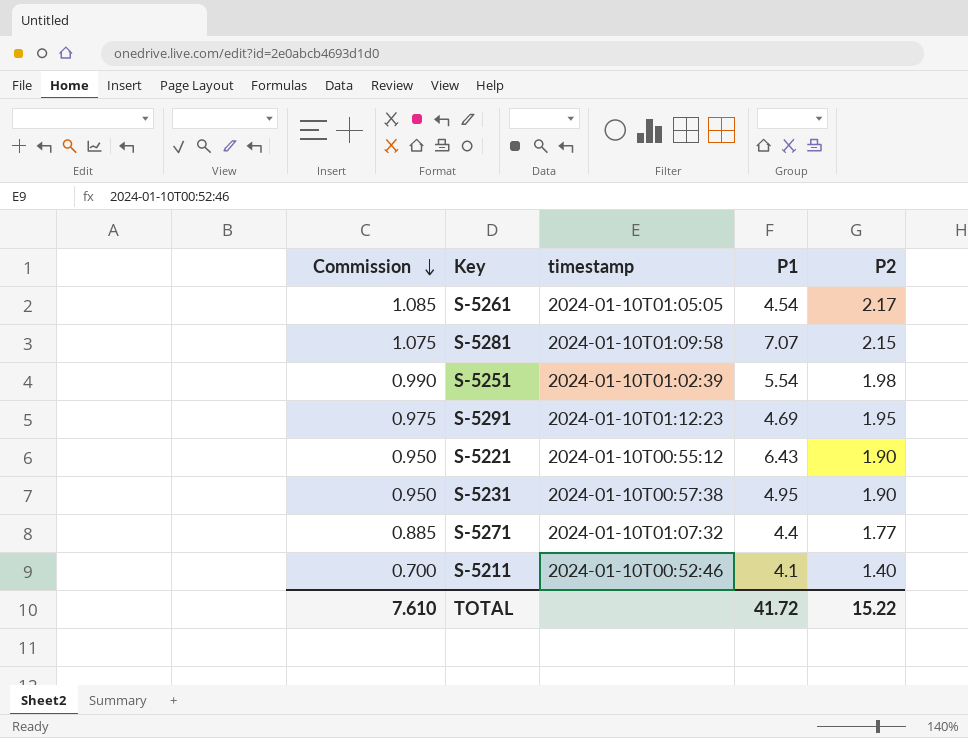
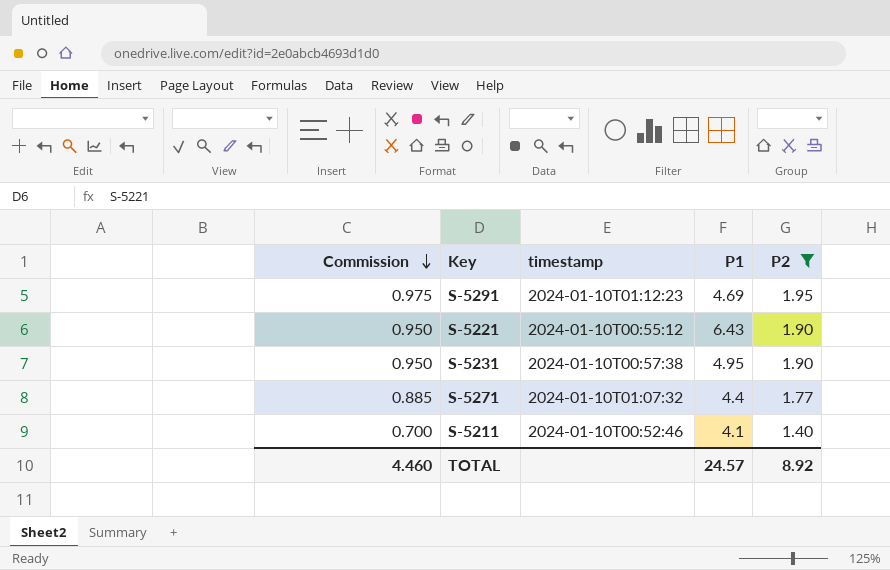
filter: none -> P2 <= 1.95
TOTAL | Commission: 7.610 -> 4.460
TOTAL | P1: 41.72 -> 24.57
TOTAL | P2: 15.22 -> 8.92

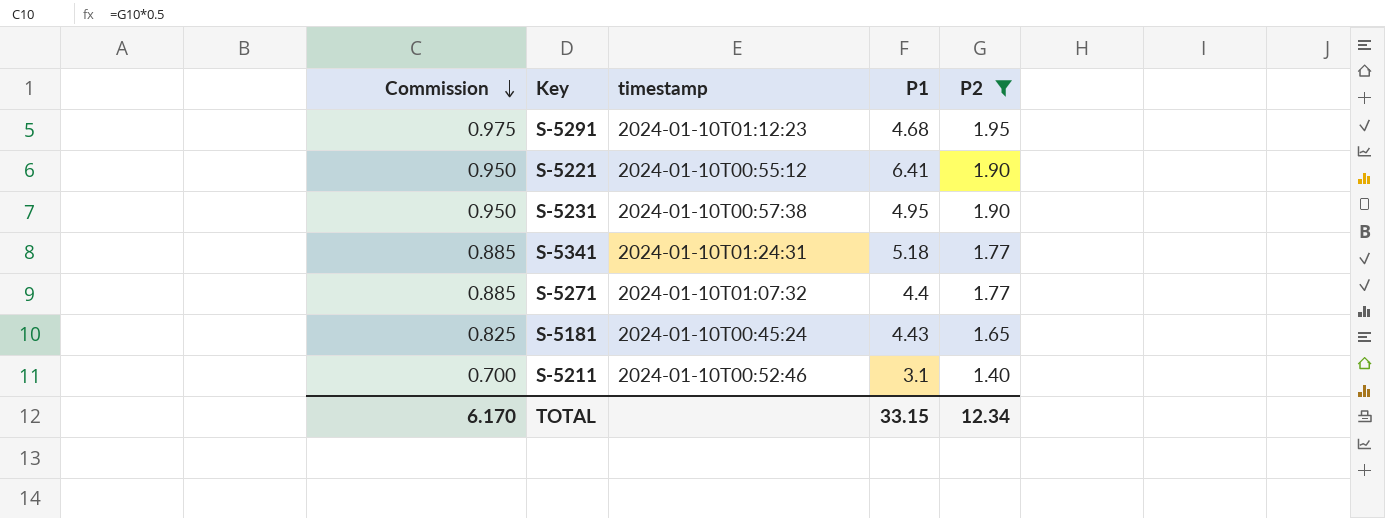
S-5291 | P1: 4.69 -> 4.68
S-5221 | P1: 6.43 -> 6.41
row S-5341: none -> 0.885 | 2024-01-10T01:24:31 | 5.18 | 1.77
row S-5181: none -> 0.825 | 2024-01-10T00:45:24 | 4.43 | 1.65
S-5211 | P1: 4.1 -> 3.1
TOTAL | Commission: 4.460 -> 6.170
TOTAL | P1: 24.57 -> 33.15
TOTAL | P2: 8.92 -> 12.34

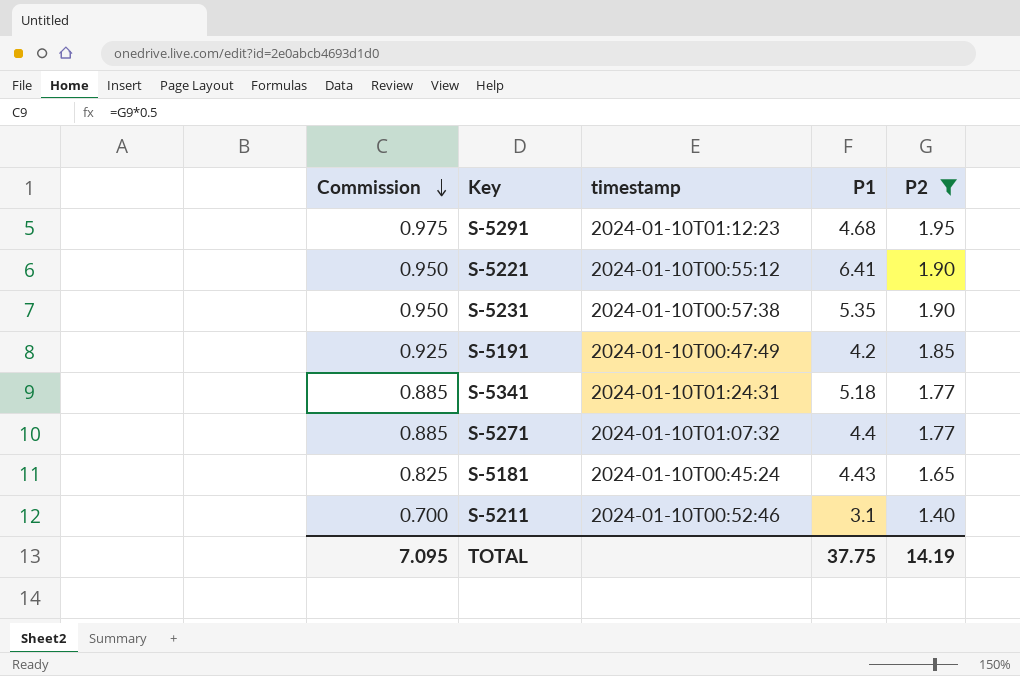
S-5231 | P1: 4.95 -> 5.35
row S-5191: none -> 0.925 | 2024-01-10T00:47:49 | 4.2 | 1.85
TOTAL | Commission: 6.170 -> 7.095
TOTAL | P1: 33.15 -> 37.75
TOTAL | P2: 12.34 -> 14.19

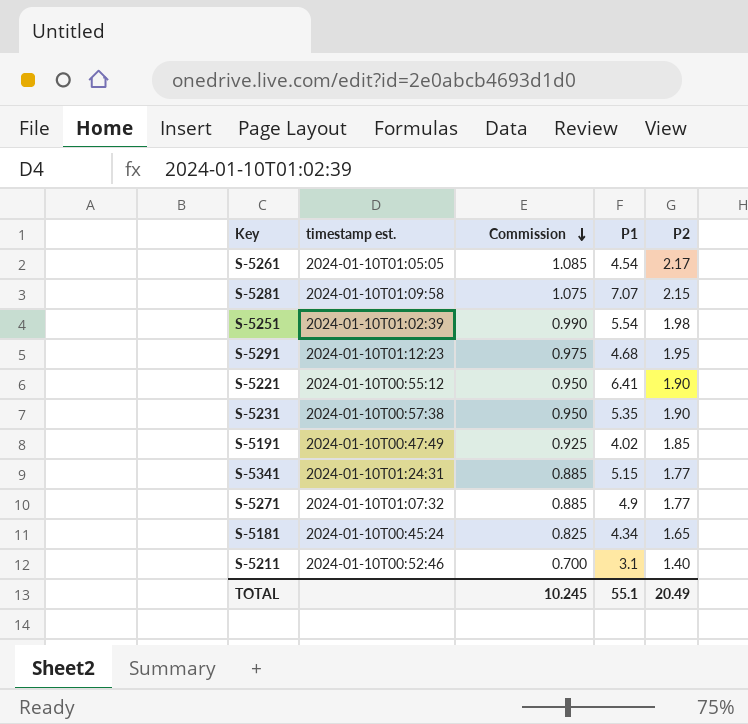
filter: P2 <= 1.95 -> none
column name: timestamp -> timestamp est.
column Commission | position: 1 -> 3
S-5191 | P1: 4.2 -> 4.02
S-5341 | P1: 5.18 -> 5.15
S-5271 | P1: 4.4 -> 4.9
S-5181 | P1: 4.43 -> 4.34
TOTAL | Commission: 7.095 -> 10.245
TOTAL | P1: 37.75 -> 55.1
TOTAL | P2: 14.19 -> 20.49

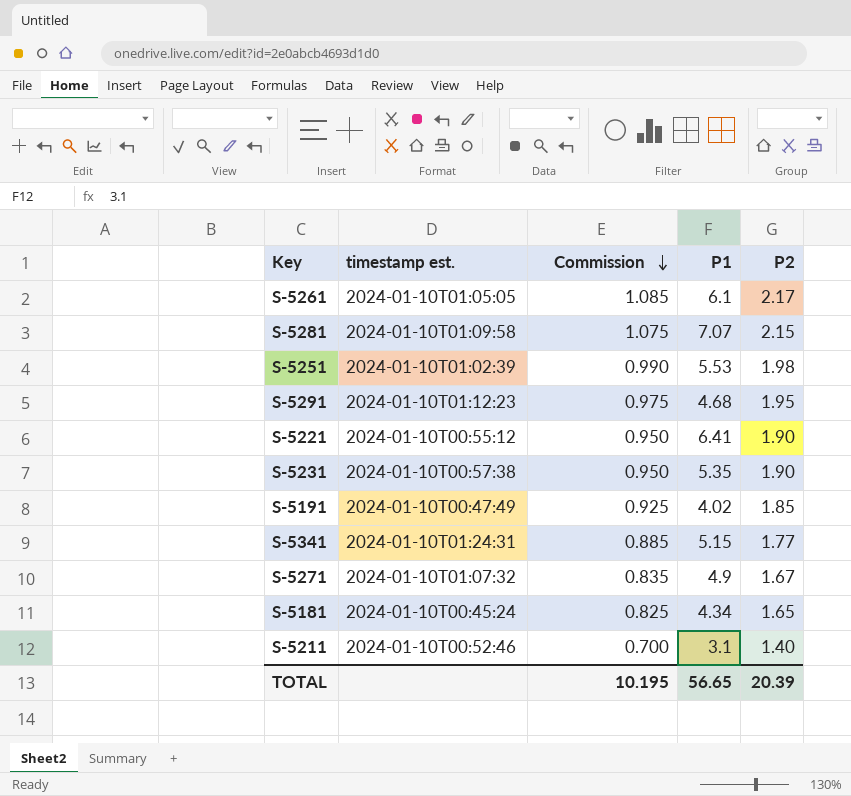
S-5261 | P1: 4.54 -> 6.1
S-5251 | P1: 5.54 -> 5.53
S-5271 | Commission: 0.885 -> 0.835
S-5271 | P2: 1.77 -> 1.67
TOTAL | Commission: 10.245 -> 10.195
TOTAL | P1: 55.1 -> 56.65
TOTAL | P2: 20.49 -> 20.39

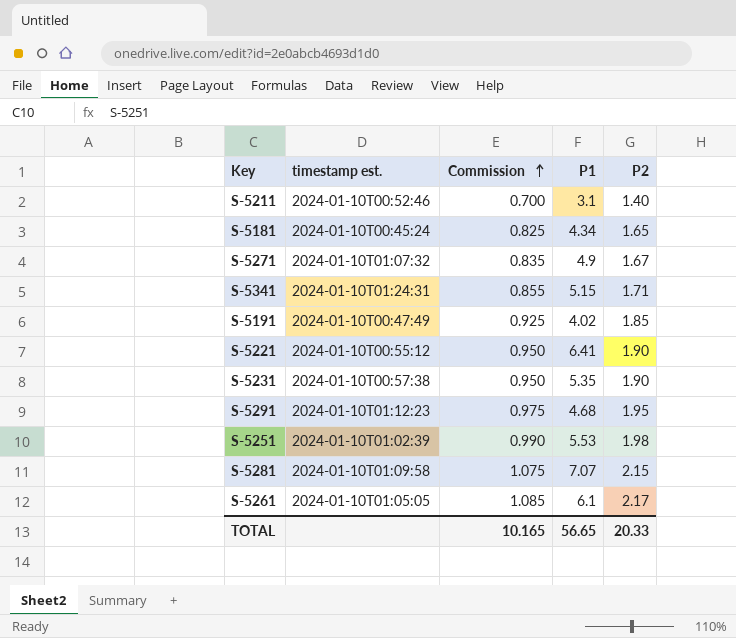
row order: Commission descending -> Commission ascending
S-5341 | Commission: 0.885 -> 0.855
S-5341 | P2: 1.77 -> 1.71
TOTAL | Commission: 10.195 -> 10.165
TOTAL | P2: 20.39 -> 20.33

